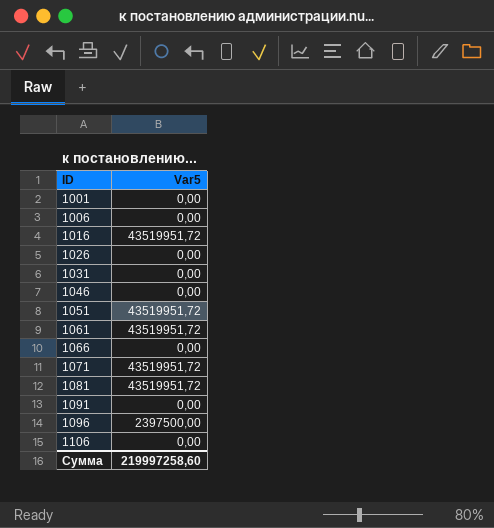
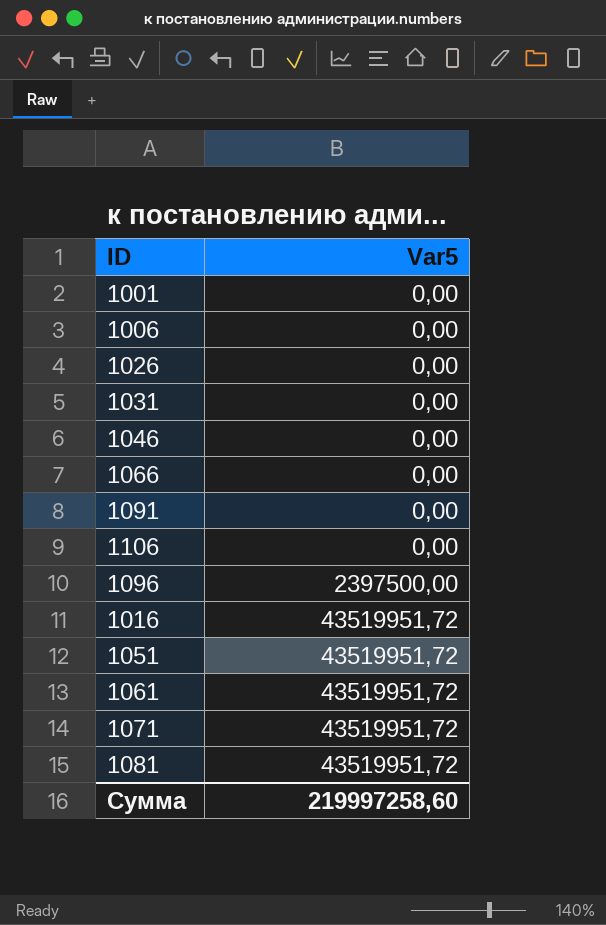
row order: ID ascending -> Var5 ascending

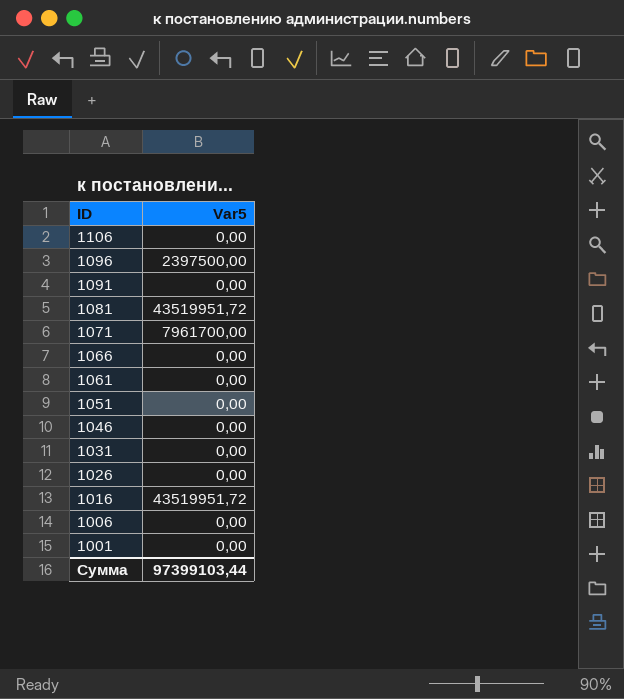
row order: Var5 ascending -> ID descending
1071 | Var5: 43519951,72 -> 7961700,00
1061 | Var5: 43519951,72 -> 0,00
1051 | Var5: 43519951,72 -> 0,00
Сумма | Var5: 219997258,60 -> 97399103,44

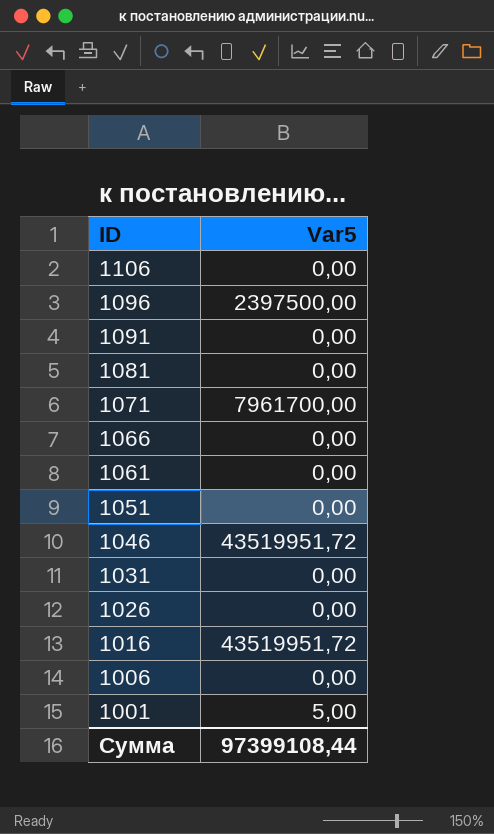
1081 | Var5: 43519951,72 -> 0,00
1046 | Var5: 0,00 -> 43519951,72
1001 | Var5: 0,00 -> 5,00
Сумма | Var5: 97399103,44 -> 97399108,44

